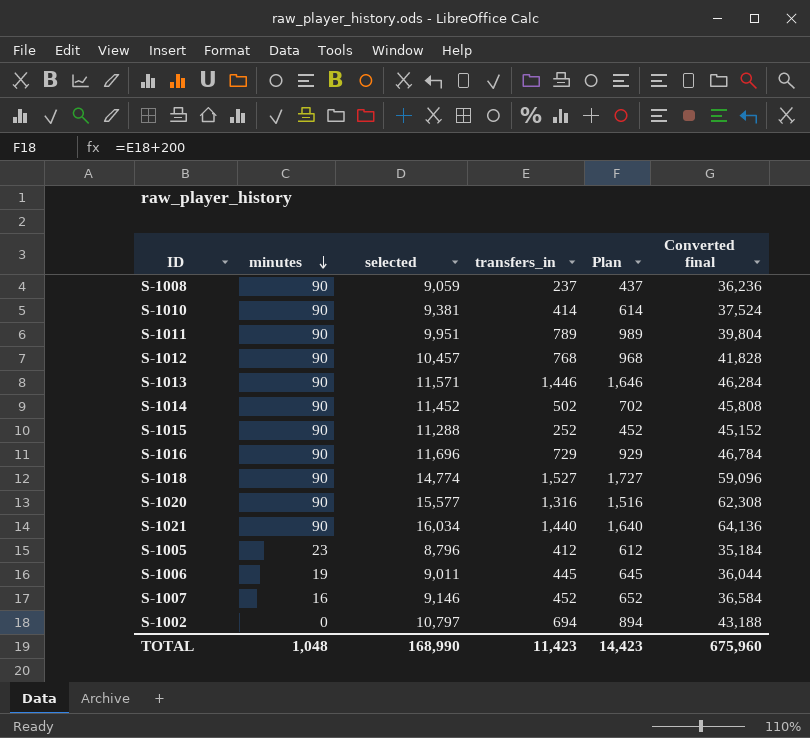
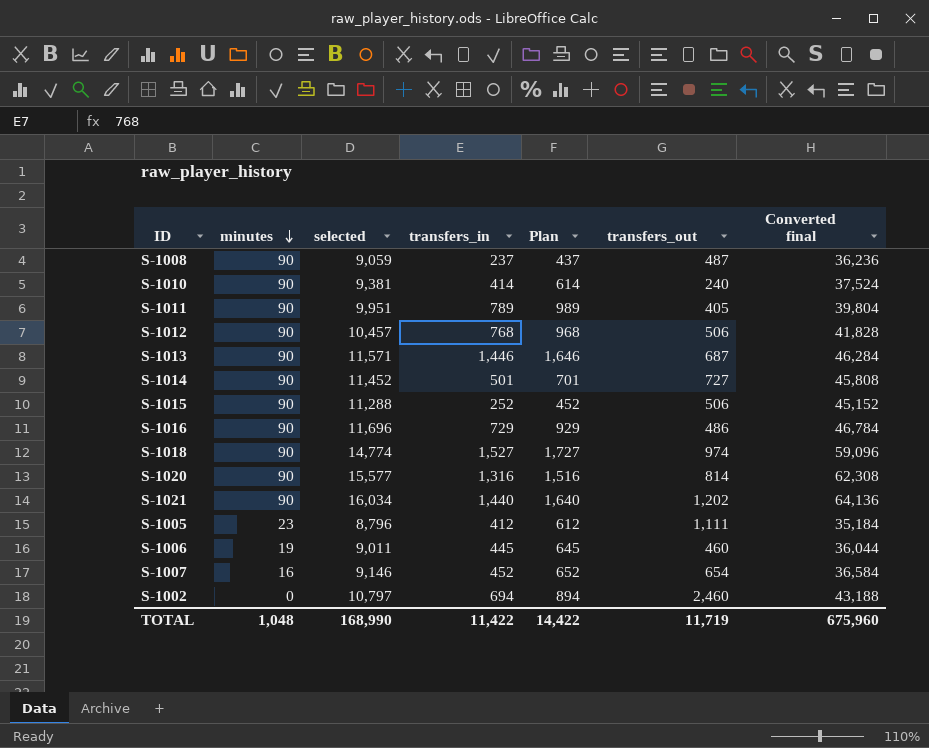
column transfers_out | position: none -> 6
S-1014 | transfers_in: 502 -> 501
S-1014 | Plan: 702 -> 701
TOTAL | transfers_in: 11,423 -> 11,422
TOTAL | Plan: 14,423 -> 14,422

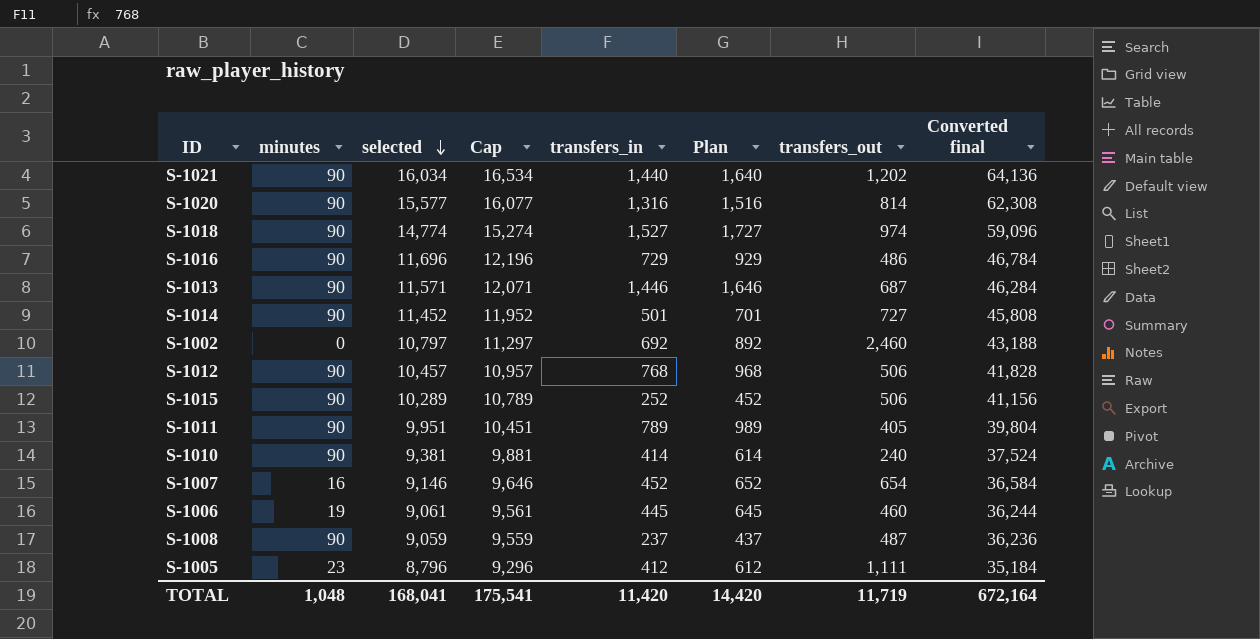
row order: minutes descending -> selected descending
column Cap | formula: none -> [selected] + 500
S-1002 | transfers_in: 694 -> 692
S-1002 | Plan: 894 -> 892
S-1015 | selected: 11,288 -> 10,289
S-1015 | Converted final: 45,152 -> 41,156
S-1006 | selected: 9,011 -> 9,061
S-1006 | Converted final: 36,044 -> 36,244
TOTAL | selected: 168,990 -> 168,041
TOTAL | transfers_in: 11,422 -> 11,420
TOTAL | Plan: 14,422 -> 14,420
TOTAL | Converted final: 675,960 -> 672,164

